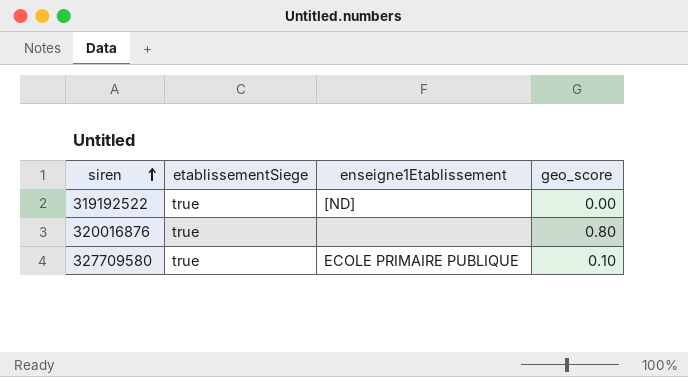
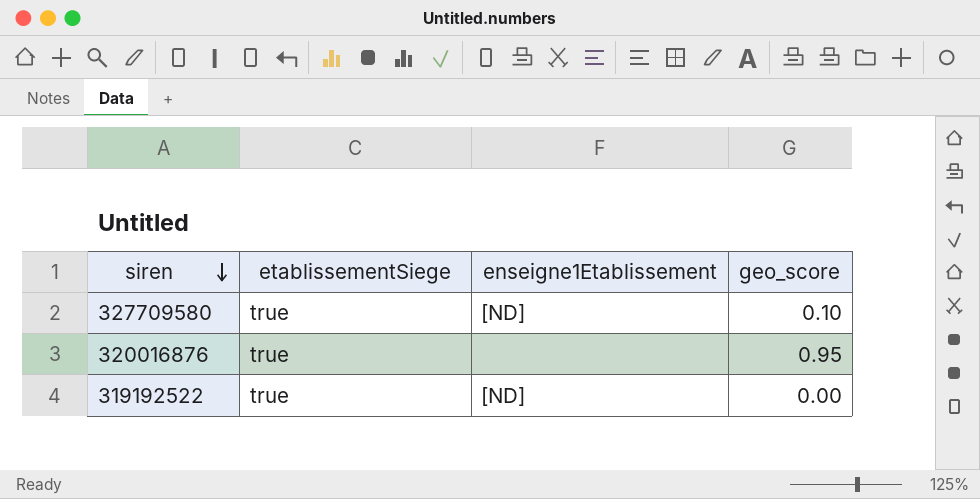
row order: siren ascending -> siren descending
327709580 | enseigne1Etablissement: ECOLE PRIMAIRE PUBLIQUE -> [ND]
320016876 | geo_score: 0.80 -> 0.95

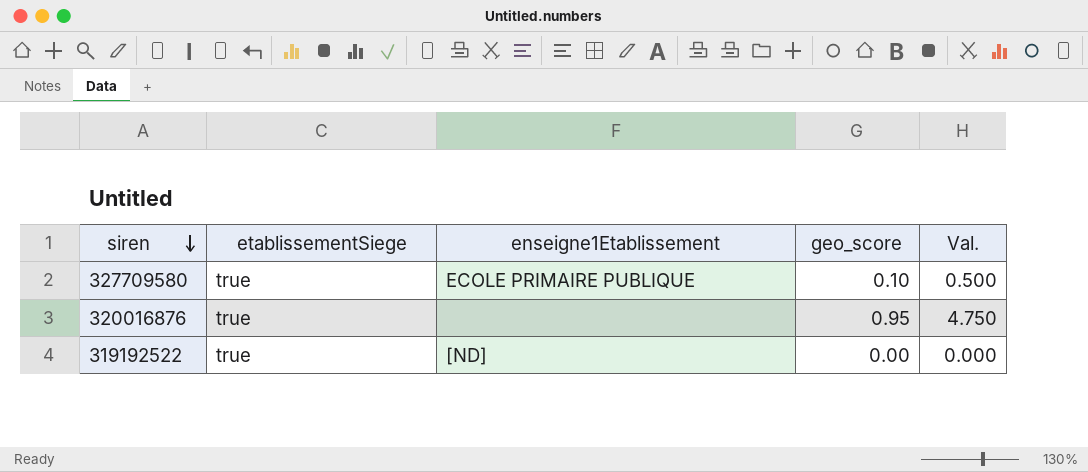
column Val. | formula: none -> [geo_score] * 5
327709580 | enseigne1Etablissement: [ND] -> ECOLE PRIMAIRE PUBLIQUE

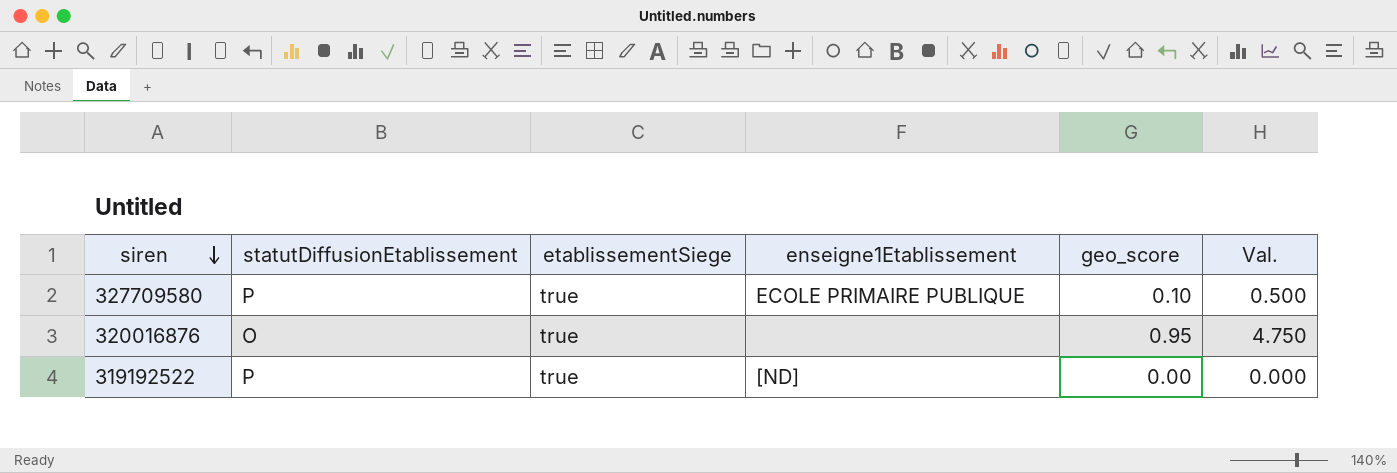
column statutDiffusionEtablissement | position: none -> 2

